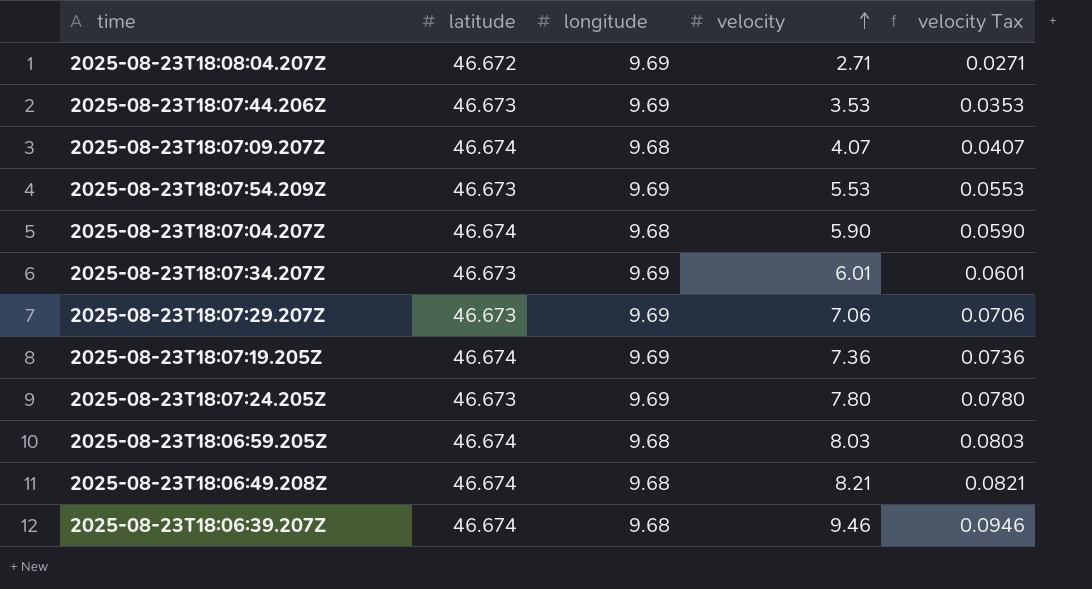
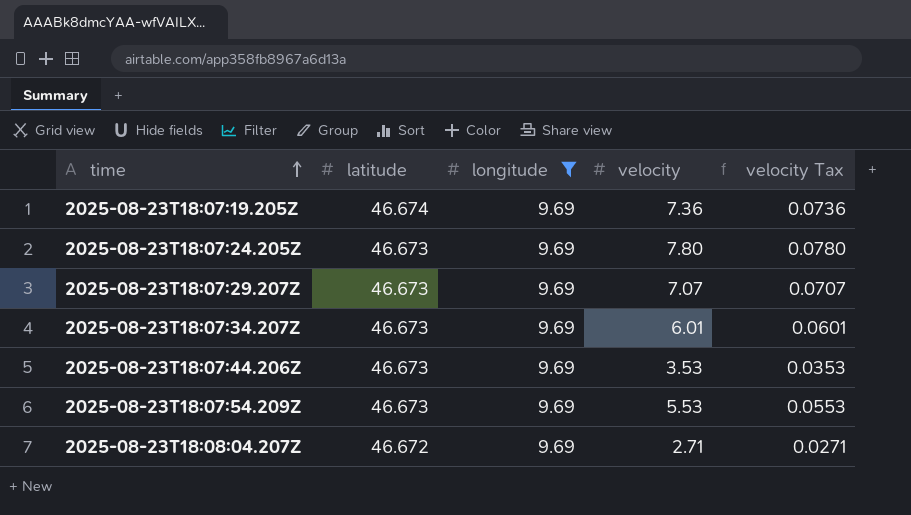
filter: none -> longitude = 9.69
row order: velocity ascending -> time ascending
2025-08-23T18:07:29.207Z | velocity: 7.06 -> 7.07
2025-08-23T18:07:29.207Z | velocity Tax: 0.0706 -> 0.0707

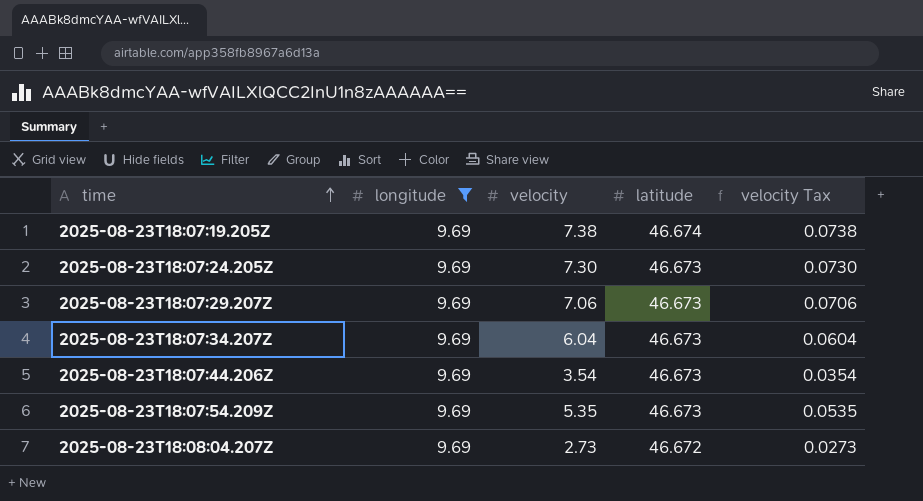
column latitude | position: 2 -> 4
2025-08-23T18:07:19.205Z | velocity: 7.36 -> 7.38
2025-08-23T18:07:19.205Z | velocity Tax: 0.0736 -> 0.0738
2025-08-23T18:07:24.205Z | velocity: 7.80 -> 7.30
2025-08-23T18:07:24.205Z | velocity Tax: 0.0780 -> 0.0730
2025-08-23T18:07:29.207Z | velocity: 7.07 -> 7.06
2025-08-23T18:07:29.207Z | velocity Tax: 0.0707 -> 0.0706
2025-08-23T18:07:34.207Z | velocity: 6.01 -> 6.04
2025-08-23T18:07:34.207Z | velocity Tax: 0.0601 -> 0.0604
2025-08-23T18:07:44.206Z | velocity: 3.53 -> 3.54
2025-08-23T18:07:44.206Z | velocity Tax: 0.0353 -> 0.0354
2025-08-23T18:07:54.209Z | velocity: 5.53 -> 5.35
2025-08-23T18:07:54.209Z | velocity Tax: 0.0553 -> 0.0535
2025-08-23T18:08:04.207Z | velocity: 2.71 -> 2.73
2025-08-23T18:08:04.207Z | velocity Tax: 0.0271 -> 0.0273

